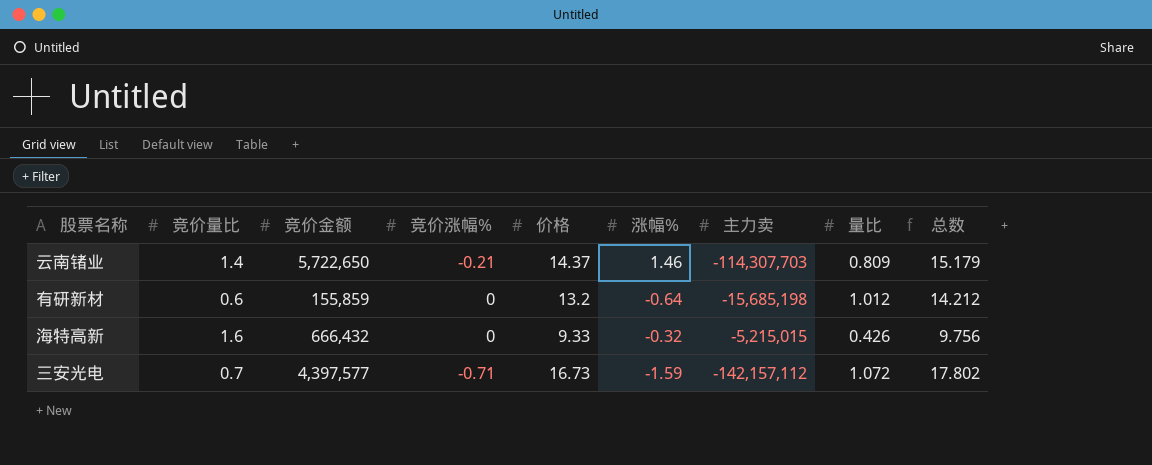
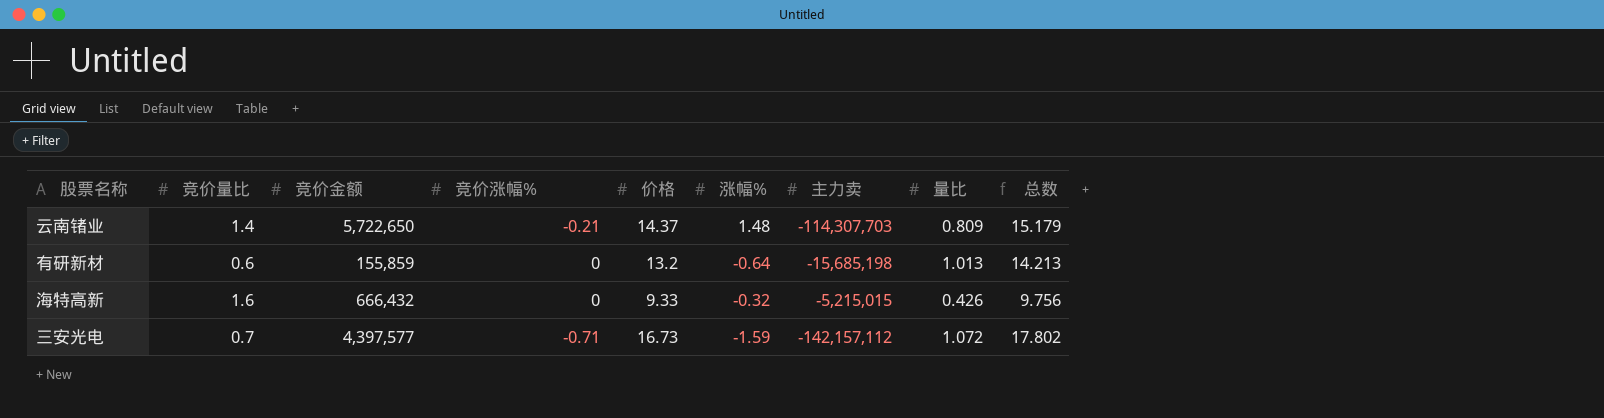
云南锗业 | 涨幅%: 1.46 -> 1.48
有研新材 | 量比: 1.012 -> 1.013
有研新材 | 总数: 14.212 -> 14.213

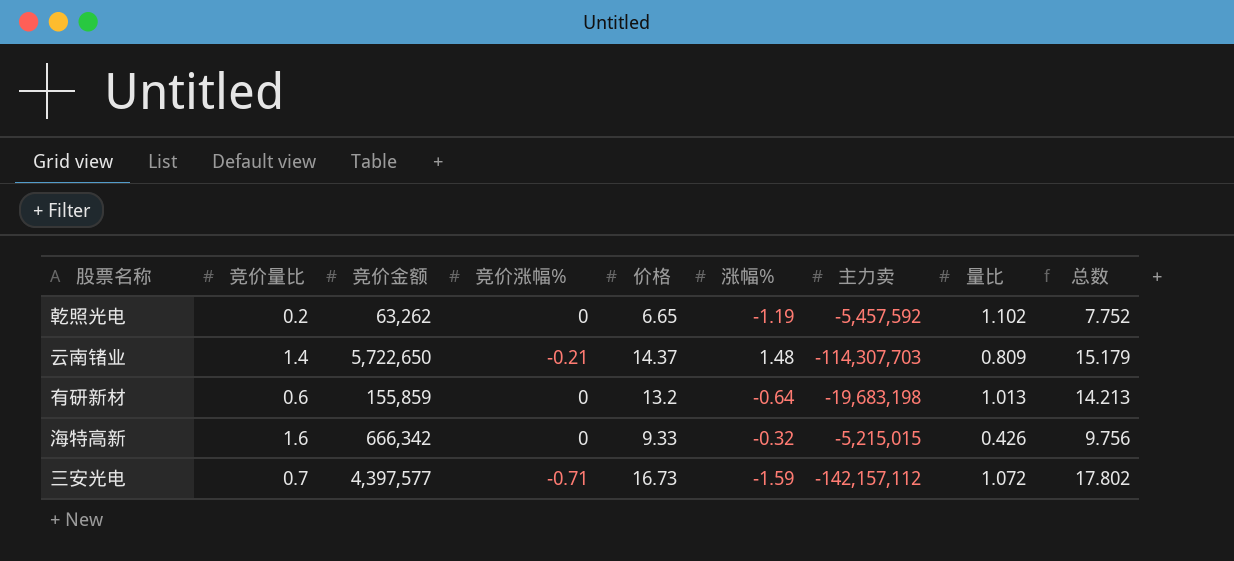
row 乾照光电: none -> 0.2 | 63,262 | 0 | 6.65 | -1.19 | -5,457,592 | 1.102 | 7.752
有研新材 | 主力卖: -15,685,198 -> -19,683,198
海特高新 | 竞价金额: 666,432 -> 666,342

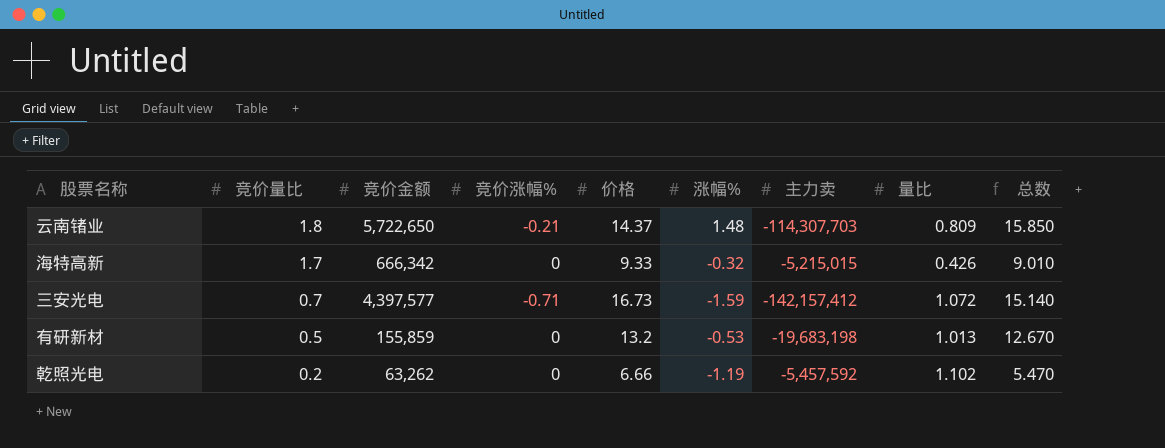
row order: none -> 竞价量比 descending
column 总数 | formula: [价格] + [量比] -> [价格] + [涨幅%]
云南锗业 | 竞价量比: 1.4 -> 1.8
海特高新 | 竞价量比: 1.6 -> 1.7
三安光电 | 主力卖: -142,157,112 -> -142,157,412
有研新材 | 竞价量比: 0.6 -> 0.5
有研新材 | 涨幅%: -0.64 -> -0.53
乾照光电 | 价格: 6.65 -> 6.66

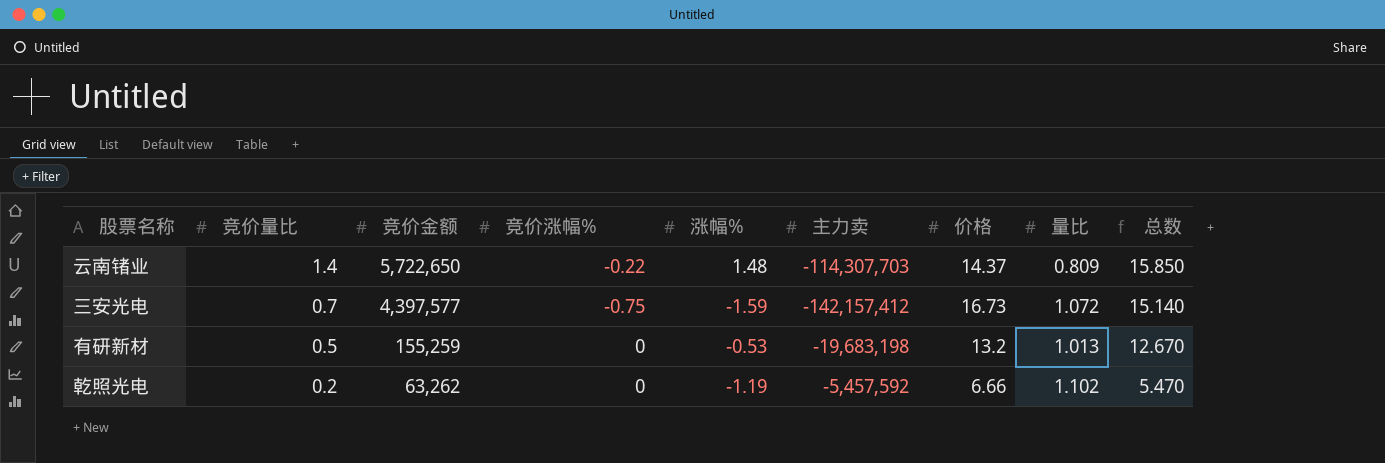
column 价格 | position: 5 -> 7
row 海特高新: 1.7 | 666,342 | 0 | 9.33 | -0.32 | -5,215,015 | 0.426 | 9.010 -> none
云南锗业 | 竞价量比: 1.8 -> 1.4
云南锗业 | 竞价涨幅%: -0.21 -> -0.22
三安光电 | 竞价涨幅%: -0.71 -> -0.75
有研新材 | 竞价金额: 155,859 -> 155,259

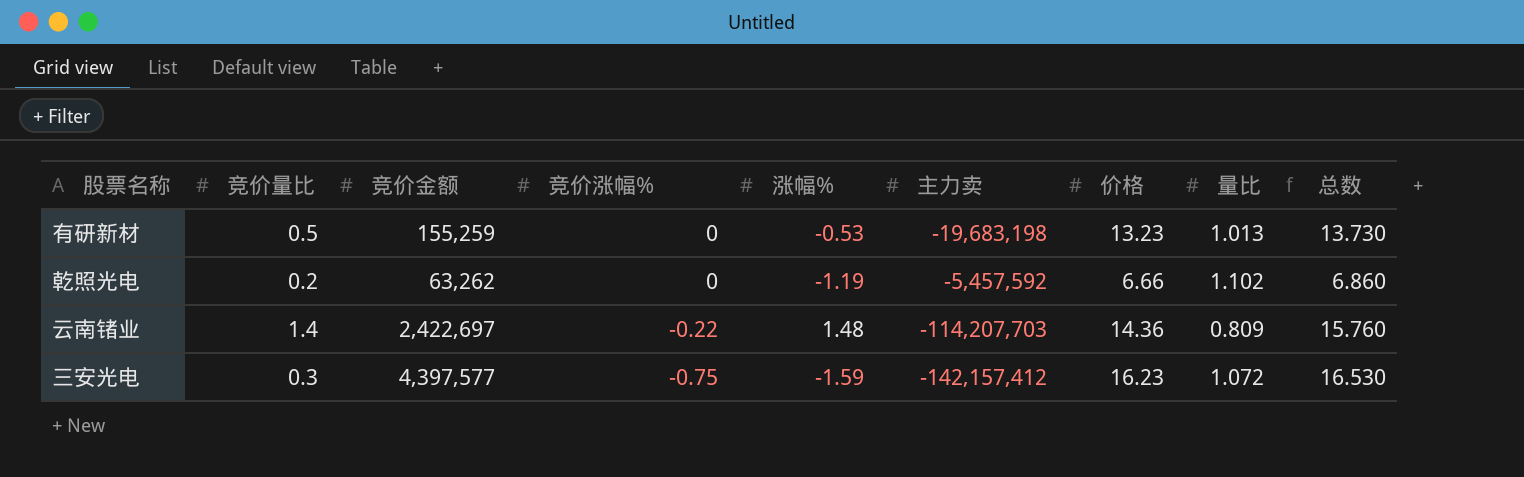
row order: 竞价量比 descending -> 竞价涨幅% descending
column 总数 | formula: [涨幅%] + [价格] -> [竞价量比] + [价格]
有研新材 | 价格: 13.2 -> 13.23
云南锗业 | 竞价金额: 5,722,650 -> 2,422,697
云南锗业 | 主力卖: -114,307,703 -> -114,207,703
云南锗业 | 价格: 14.37 -> 14.36
三安光电 | 竞价量比: 0.7 -> 0.3
三安光电 | 价格: 16.73 -> 16.23

